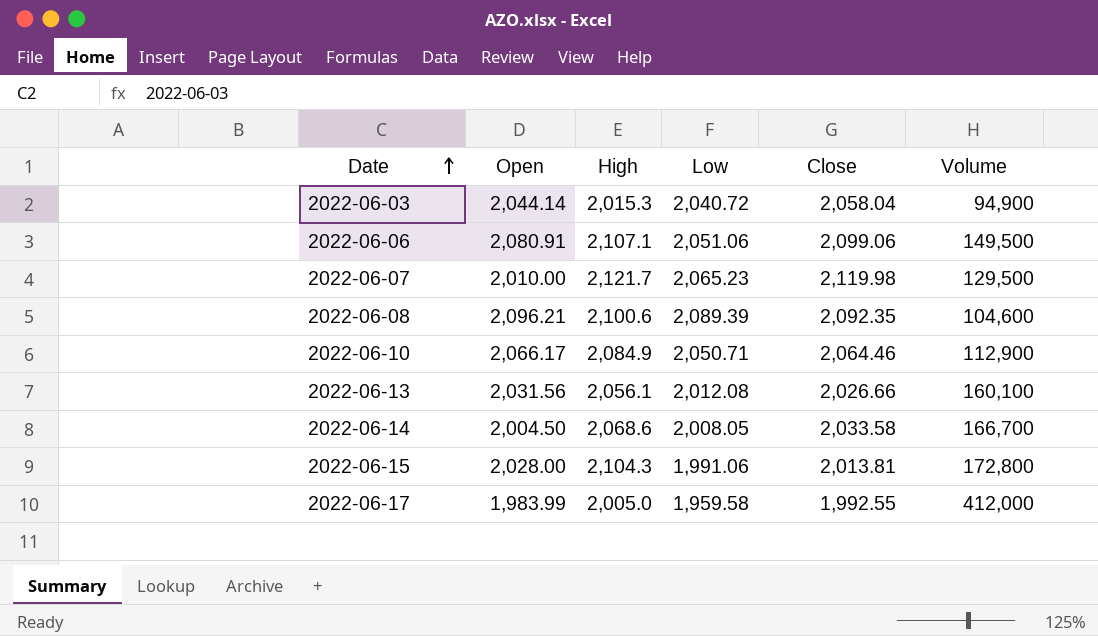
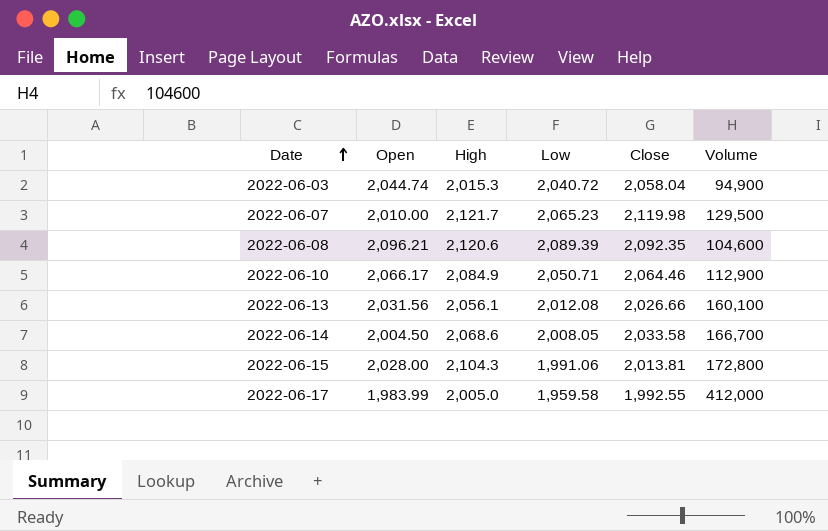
row 2022-06-06: 2,080.91 | 2,107.1 | 2,051.06 | 2,099.06 | 149,500 -> none
2022-06-03 | Open: 2,044.14 -> 2,044.74
2022-06-08 | High: 2,100.6 -> 2,120.6

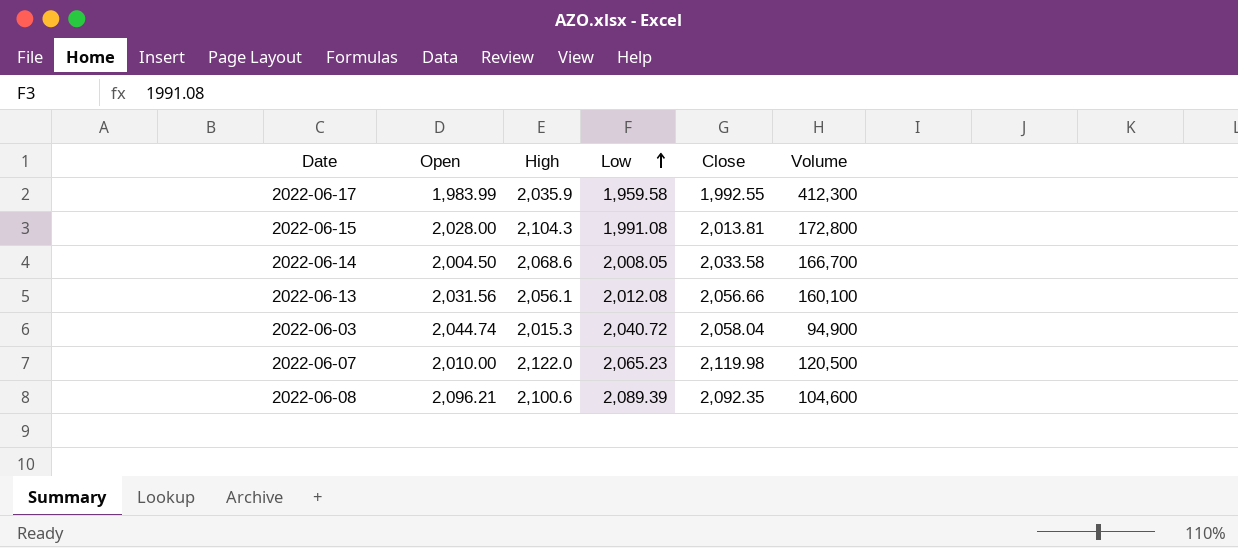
row order: Date ascending -> Low ascending
row 2022-06-10: 2,066.17 | 2,084.9 | 2,050.71 | 2,064.46 | 112,900 -> none
2022-06-17 | High: 2,005.0 -> 2,035.9
2022-06-17 | Volume: 412,000 -> 412,300
2022-06-15 | Low: 1,991.06 -> 1,991.08
2022-06-13 | Close: 2,026.66 -> 2,056.66
2022-06-07 | High: 2,121.7 -> 2,122.0
2022-06-07 | Volume: 129,500 -> 120,500
2022-06-08 | High: 2,120.6 -> 2,100.6

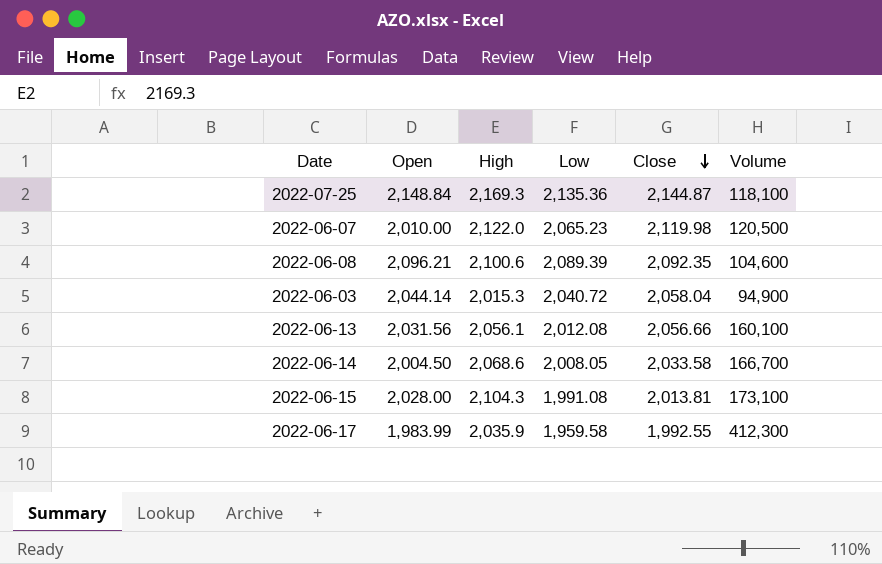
row order: Low ascending -> Close descending
row 2022-07-25: none -> 2,148.84 | 2,169.3 | 2,135.36 | 2,144.87 | 118,100
2022-06-03 | Open: 2,044.74 -> 2,044.14
2022-06-15 | Volume: 172,800 -> 173,100

